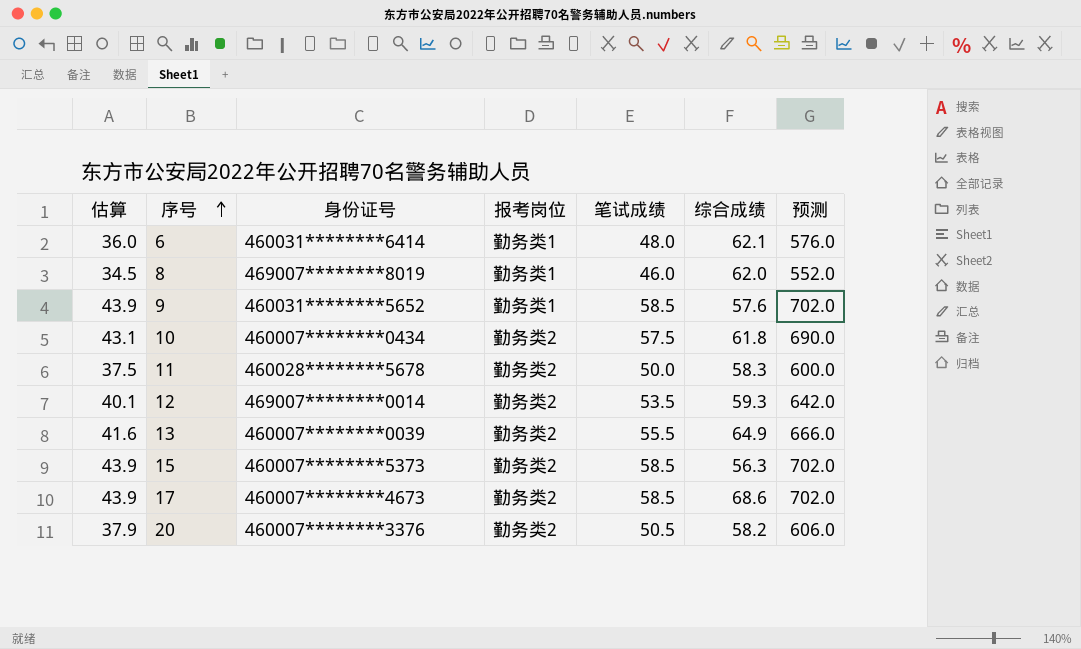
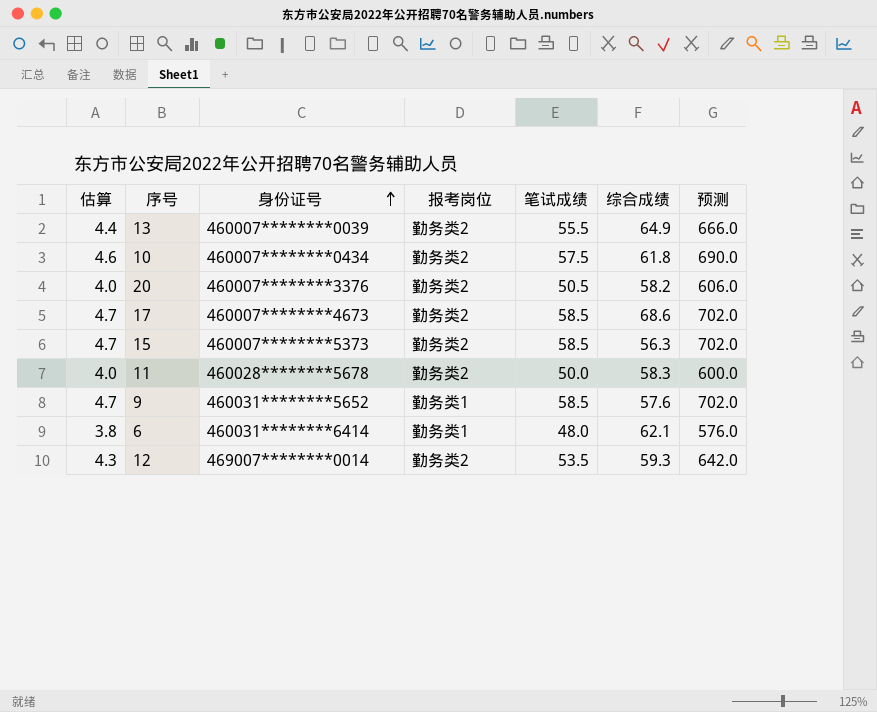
row order: 序号 ascending -> 身份证号 ascending
column 估算 | formula: [笔试成绩] * 0.75 -> [笔试成绩] * 0.08
row 8: 34.5 | 469007********8019 | 勤务类1 | 46.0 | 62.0 | 552.0 -> none

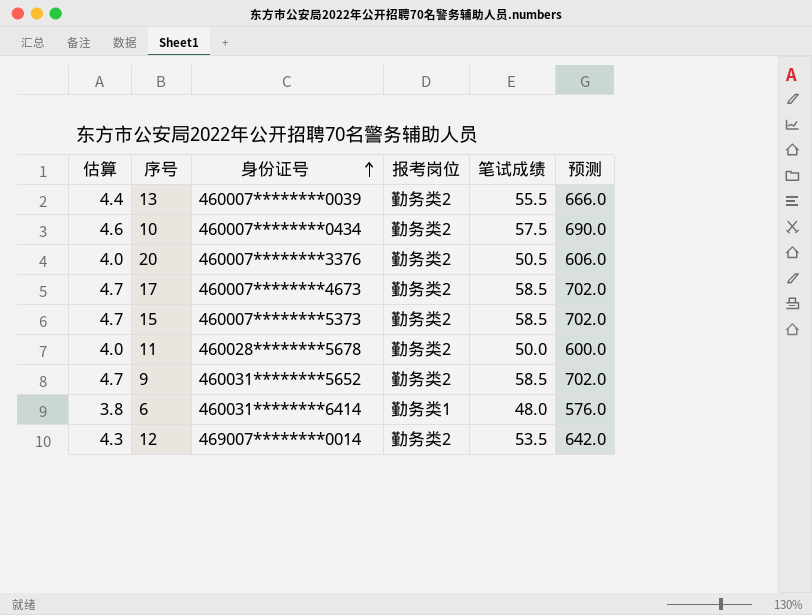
column 综合成绩 | position: 6 -> none
9 | 报考岗位: 勤务类1 -> 勤务类2

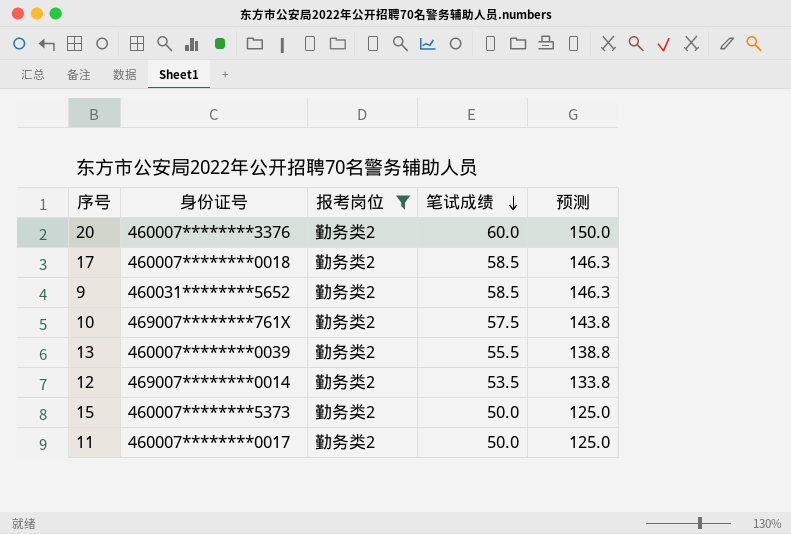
filter: none -> 报考岗位 = 勤务类2
row order: 身份证号 ascending -> 笔试成绩 descending
column 估算 | formula: [笔试成绩] * 0.08 -> none
column 预测 | formula: [笔试成绩] * 12 -> [笔试成绩] * 2.5
20 | 笔试成绩: 50.5 -> 60.0
17 | 身份证号: 460007********4673 -> 460007********0018
10 | 身份证号: 460007********0434 -> 469007********761X
15 | 笔试成绩: 58.5 -> 50.0
11 | 身份证号: 460028********5678 -> 460007********0017

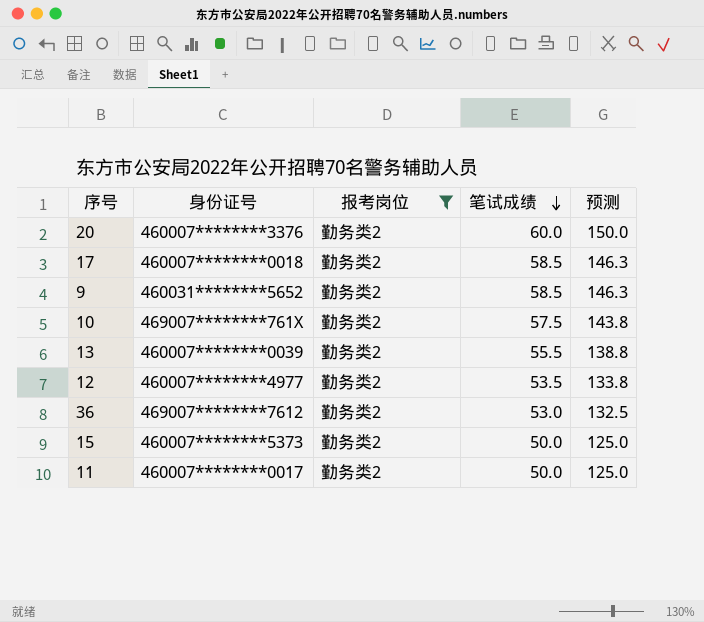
12 | 身份证号: 469007********0014 -> 460007********4977
row 36: none -> 469007********7612 | 勤务类2 | 53.0 | 132.5

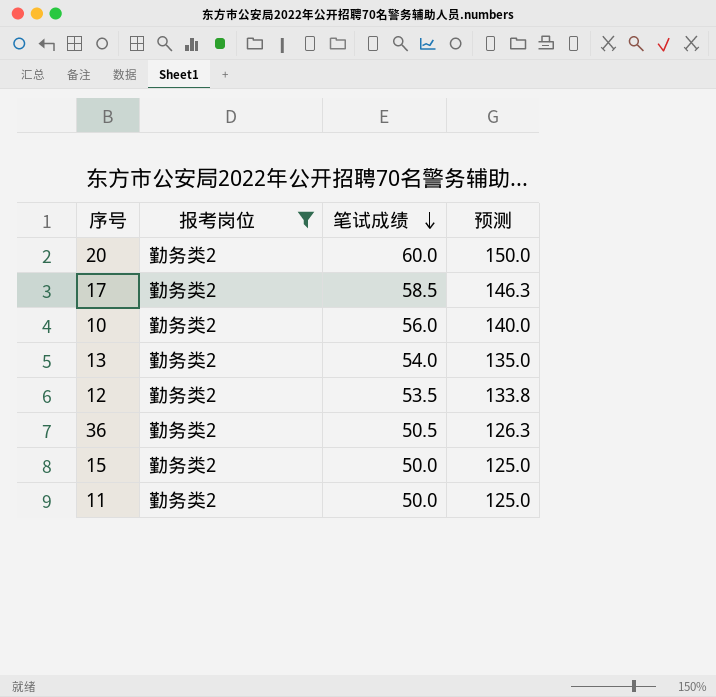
column 身份证号 | position: 2 -> none
row 9: 460031********5652 | 勤务类2 | 58.5 | 146.3 -> none
10 | 笔试成绩: 57.5 -> 56.0
10 | 预测: 143.8 -> 140.0
13 | 笔试成绩: 55.5 -> 54.0
13 | 预测: 138.8 -> 135.0
36 | 笔试成绩: 53.0 -> 50.5
36 | 预测: 132.5 -> 126.3

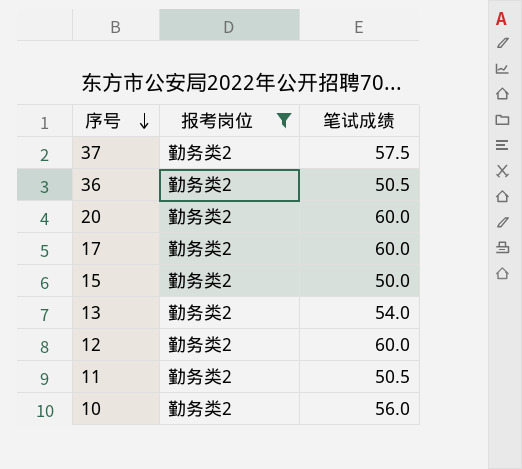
row order: 笔试成绩 descending -> 序号 descending
column 预测 | formula: [笔试成绩] * 2.5 -> none
row 37: none -> 勤务类2 | 57.5
17 | 笔试成绩: 58.5 -> 60.0
12 | 笔试成绩: 53.5 -> 60.0
11 | 笔试成绩: 50.0 -> 50.5

